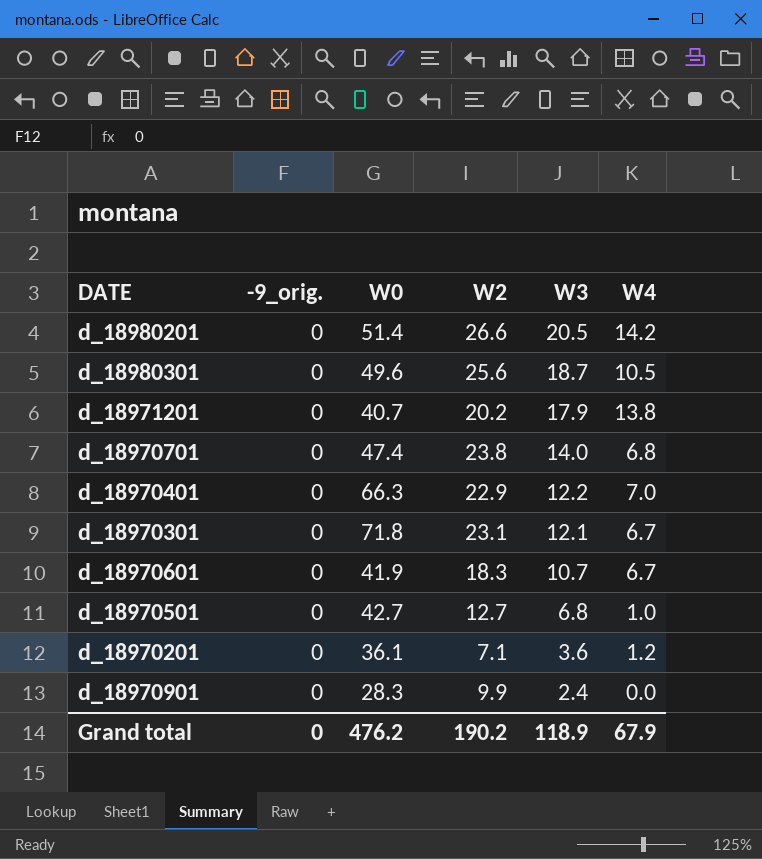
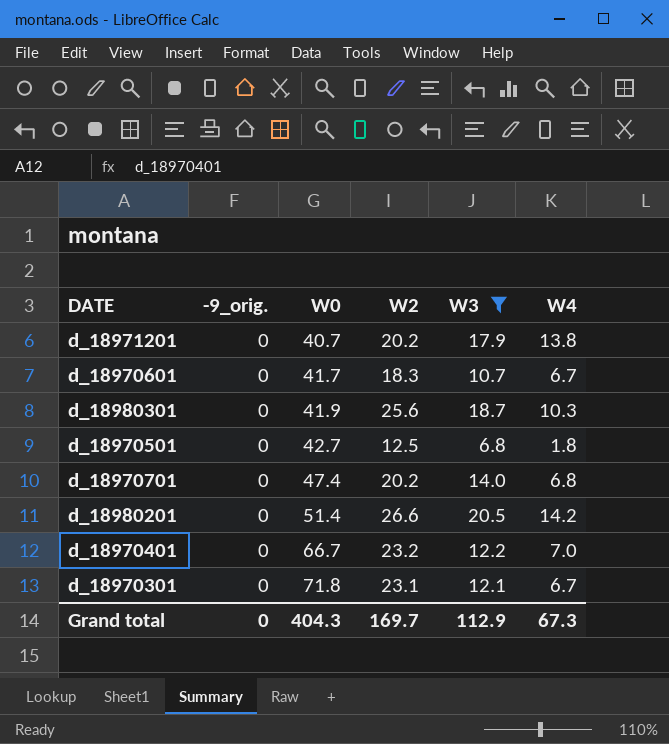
filter: none -> W3 >= 6.8
row order: W3 descending -> W0 ascending
d_18970601 | W0: 41.9 -> 41.7
d_18980301 | W0: 49.6 -> 41.9
d_18980301 | W4: 10.5 -> 10.3
d_18970501 | W2: 12.7 -> 12.5
d_18970501 | W4: 1.0 -> 1.8
d_18970701 | W2: 23.8 -> 20.2
d_18970401 | W0: 66.3 -> 66.7
d_18970401 | W2: 22.9 -> 23.2
Grand total | W0: 476.2 -> 404.3
Grand total | W2: 190.2 -> 169.7
Grand total | W3: 118.9 -> 112.9
Grand total | W4: 67.9 -> 67.3

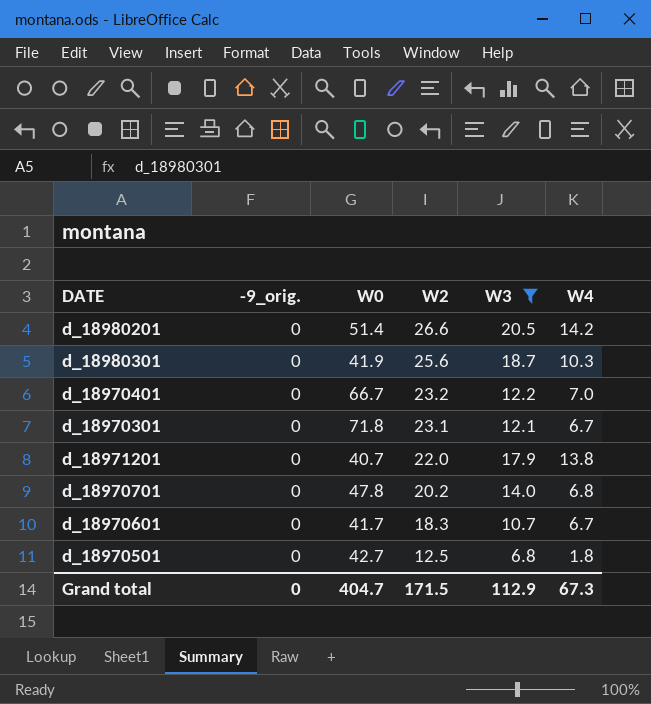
row order: W0 ascending -> W2 descending
d_18971201 | W2: 20.2 -> 22.0
d_18970701 | W0: 47.4 -> 47.8
Grand total | W0: 404.3 -> 404.7
Grand total | W2: 169.7 -> 171.5

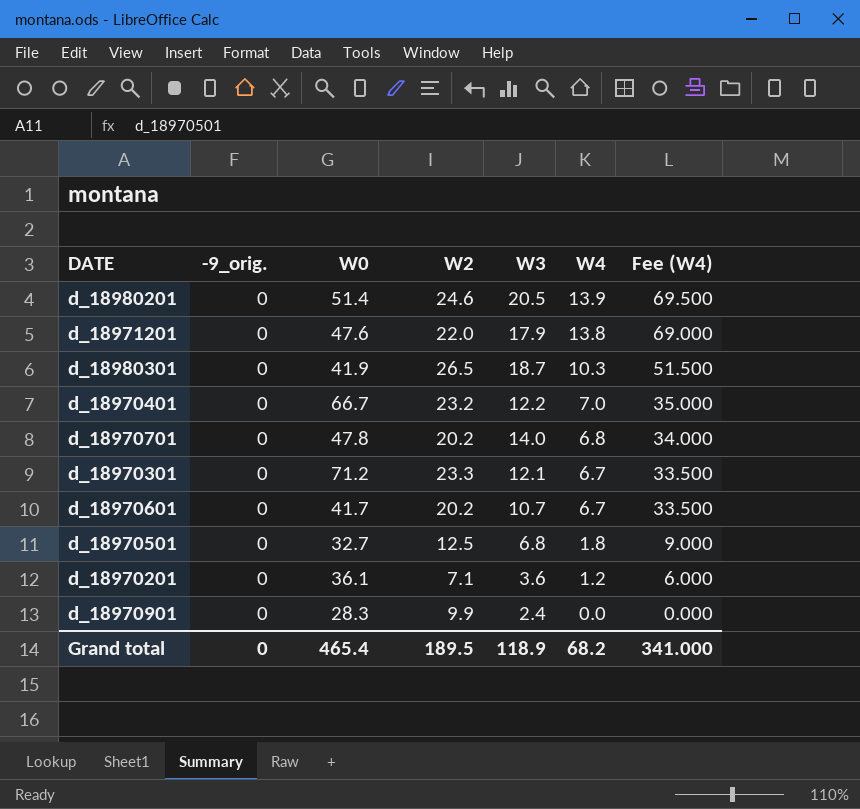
filter: W3 >= 6.8 -> none
row order: W2 descending -> W4 descending
column Fee (W4) | formula: none -> [W4] * 5
d_18980201 | W2: 26.6 -> 24.6
d_18980201 | W4: 14.2 -> 13.9
d_18971201 | W0: 40.7 -> 47.6
d_18980301 | W2: 25.6 -> 26.5
d_18970301 | W0: 71.8 -> 71.2
d_18970301 | W2: 23.1 -> 23.3
d_18970601 | W2: 18.3 -> 20.2
d_18970501 | W0: 42.7 -> 32.7
Grand total | W0: 404.7 -> 465.4
Grand total | W2: 171.5 -> 189.5
Grand total | W3: 112.9 -> 118.9
Grand total | W4: 67.3 -> 68.2

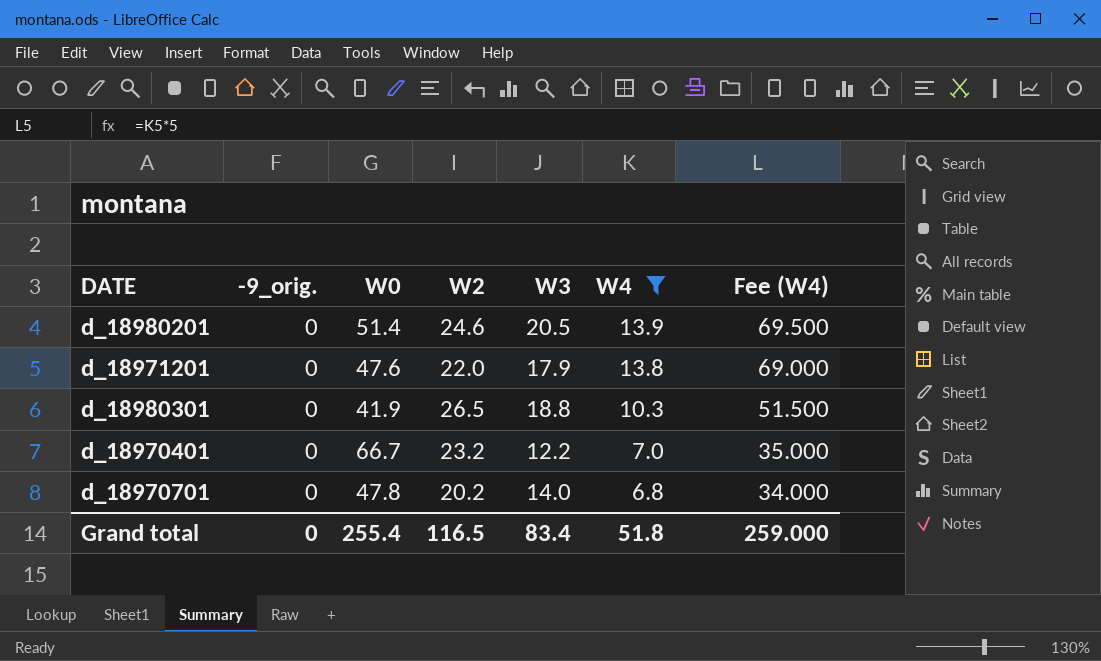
filter: none -> W4 >= 6.8
d_18980301 | W3: 18.7 -> 18.8
Grand total | W0: 465.4 -> 255.4
Grand total | W2: 189.5 -> 116.5
Grand total | W3: 118.9 -> 83.4
Grand total | W4: 68.2 -> 51.8
Grand total | Fee (W4): 341.000 -> 259.000

